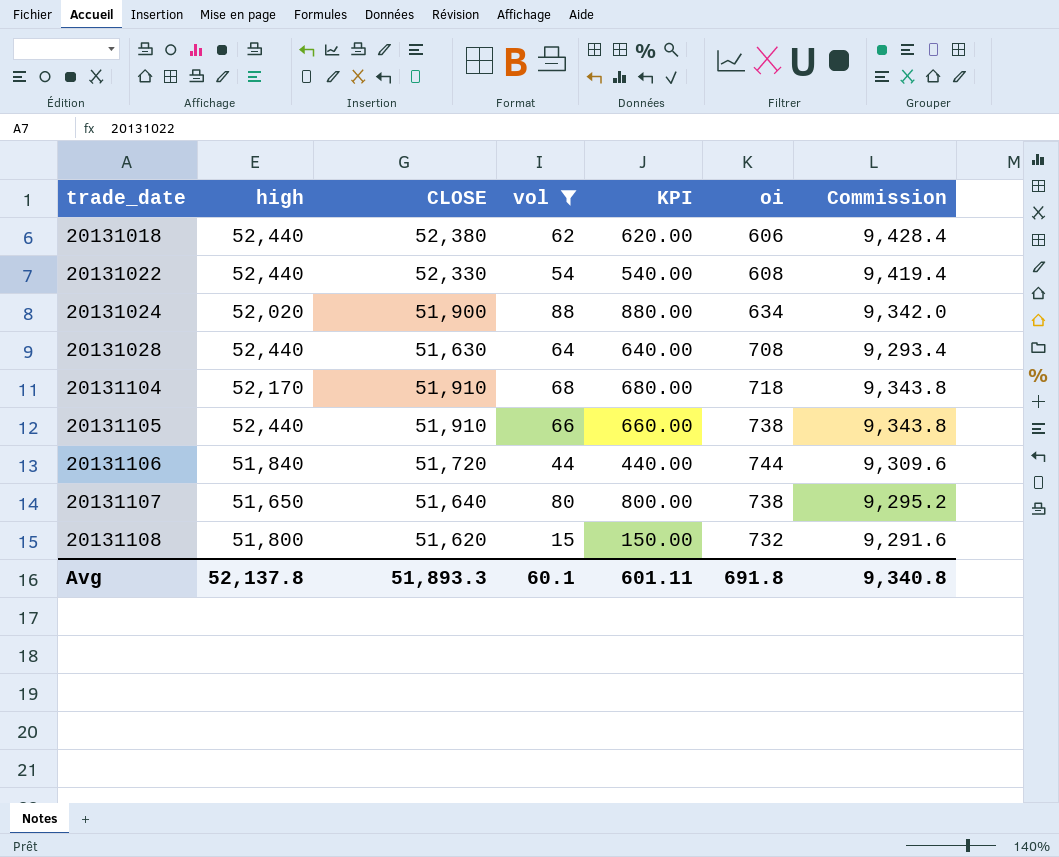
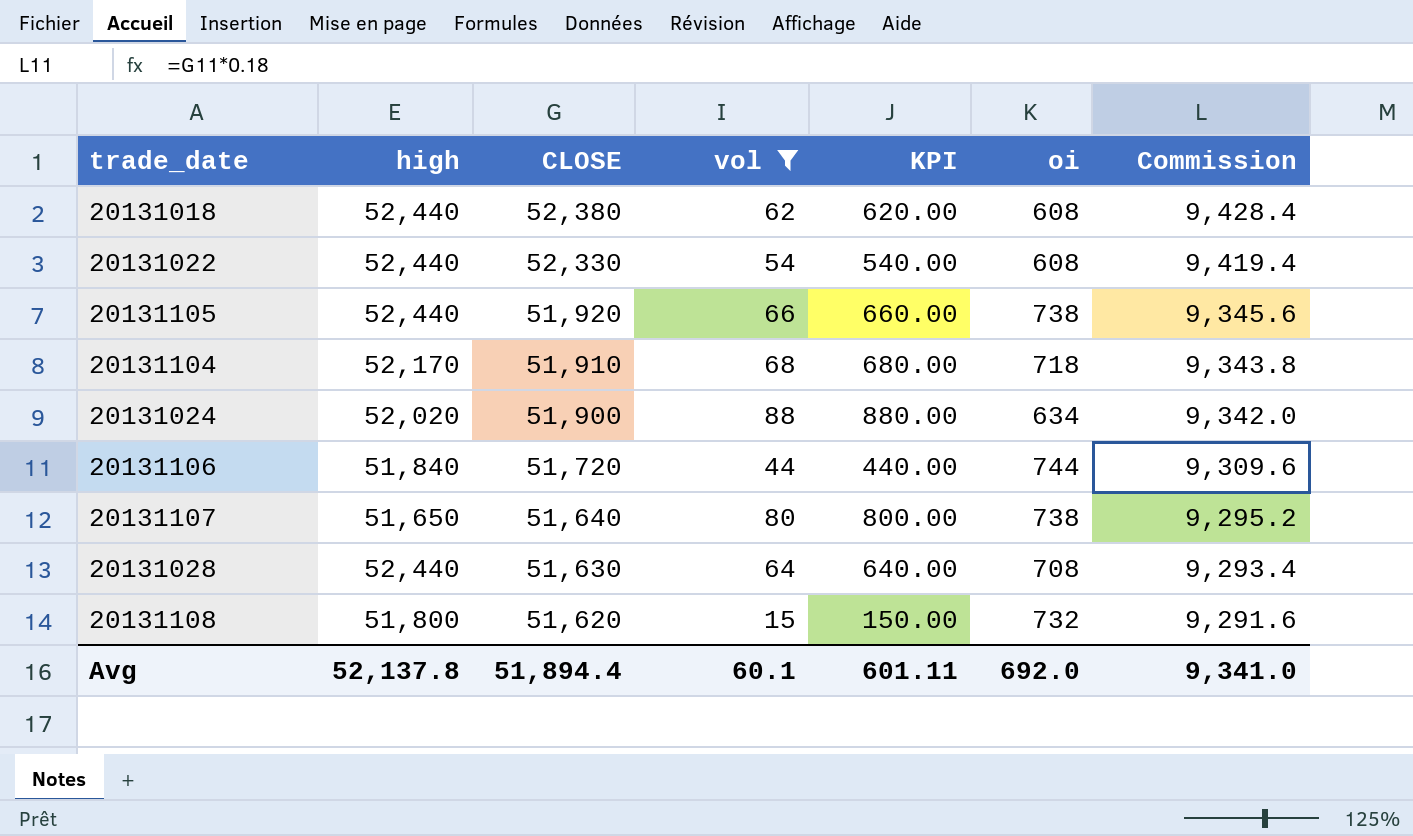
row order: trade_date ascending -> CLOSE descending
20131018 | oi: 606 -> 608
20131105 | CLOSE: 51,910 -> 51,920
20131105 | Commission: 9,343.8 -> 9,345.6
Avg | CLOSE: 51,893.3 -> 51,894.4
Avg | oi: 691.8 -> 692.0
Avg | Commission: 9,340.8 -> 9,341.0

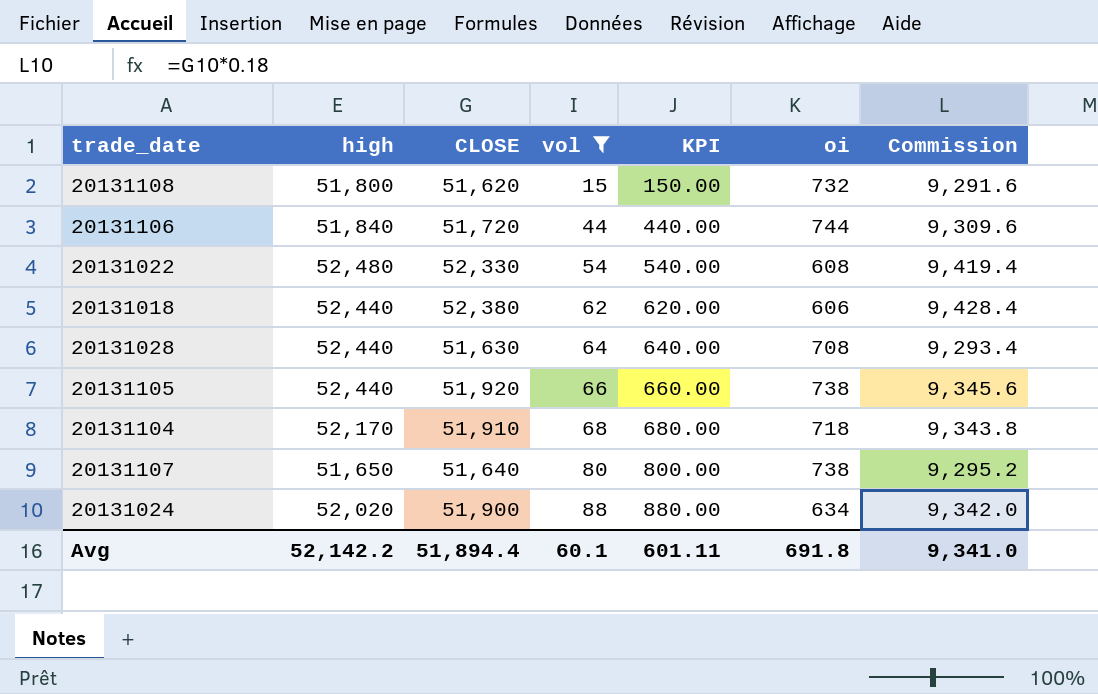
row order: CLOSE descending -> vol ascending
20131022 | high: 52,440 -> 52,480
20131018 | oi: 608 -> 606
Avg | high: 52,137.8 -> 52,142.2
Avg | oi: 692.0 -> 691.8

